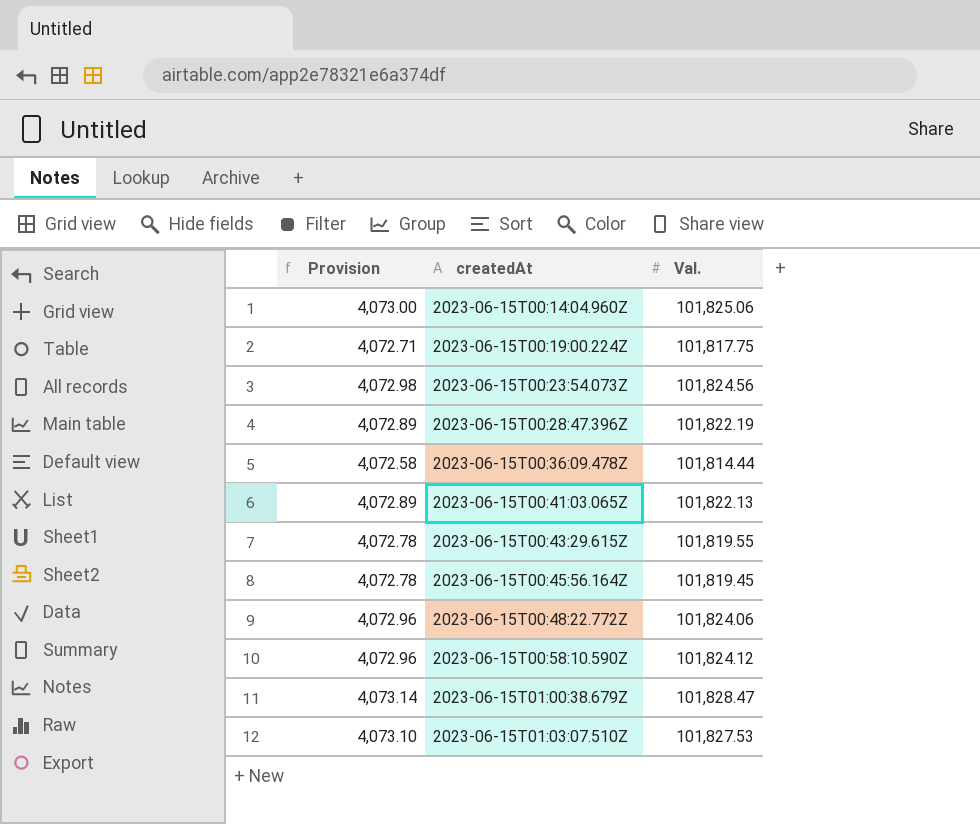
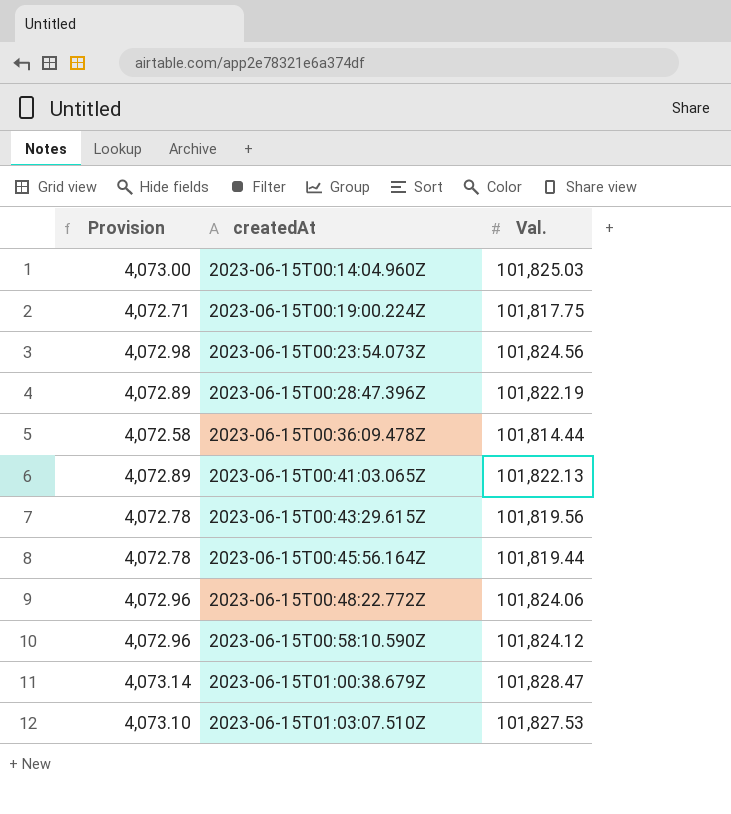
2023-06-15T00:14:04.960Z | Val.: 101,825.06 -> 101,825.03
2023-06-15T00:43:29.615Z | Val.: 101,819.55 -> 101,819.56
2023-06-15T00:45:56.164Z | Val.: 101,819.45 -> 101,819.44

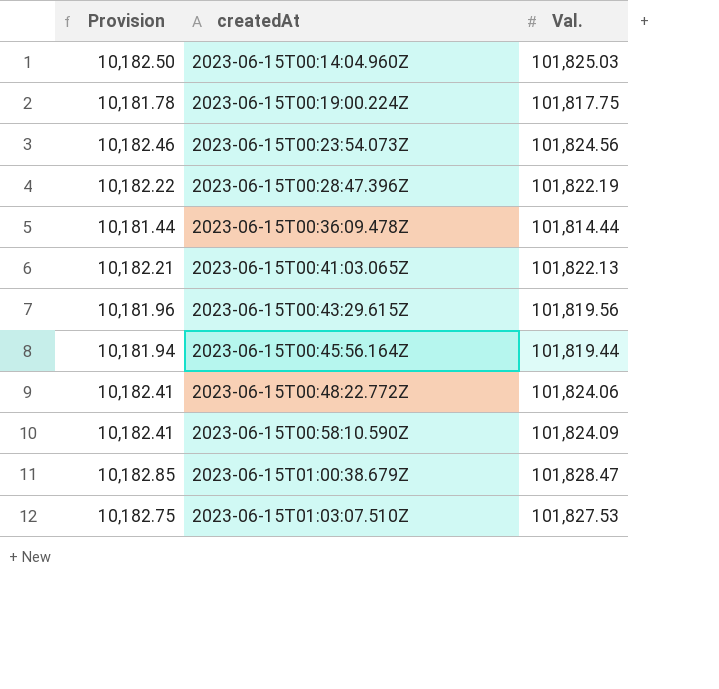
column Provision | formula: [Val.] * 0.04 -> [Val.] * 0.1
2023-06-15T00:58:10.590Z | Val.: 101,824.12 -> 101,824.09

